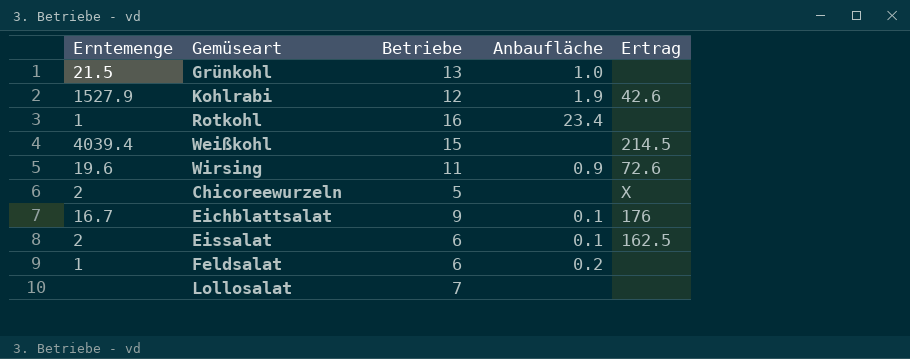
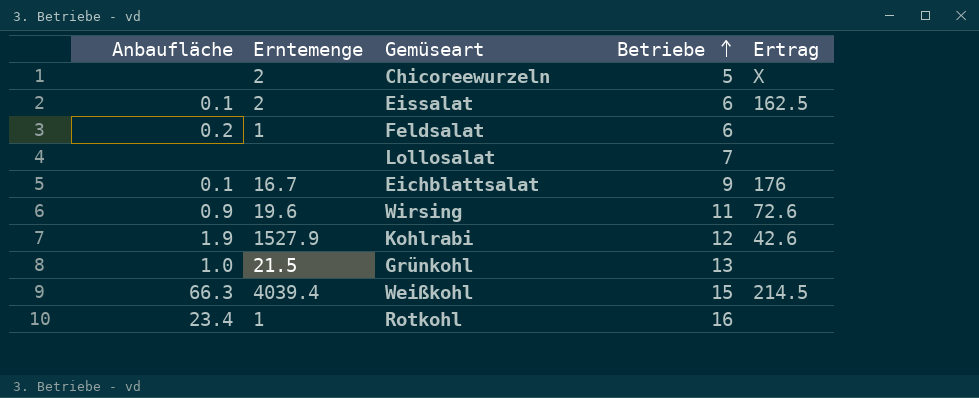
row order: none -> Betriebe ascending
column Anbaufläche | position: 4 -> 1
Weißkohl | Anbaufläche: none -> 66.3

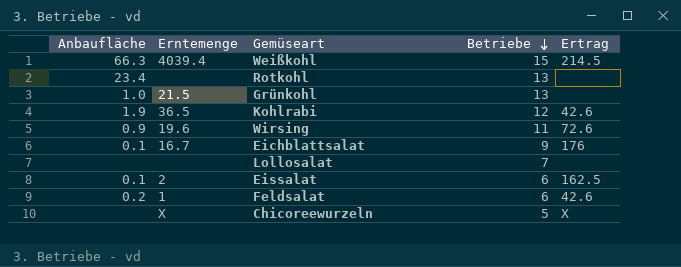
row order: Betriebe ascending -> Betriebe descending
Rotkohl | Erntemenge: 1 -> none
Rotkohl | Betriebe: 16 -> 13
Kohlrabi | Erntemenge: 1527.9 -> 36.5
Feldsalat | Ertrag: none -> 42.6
Chicoreewurzeln | Erntemenge: 2 -> X

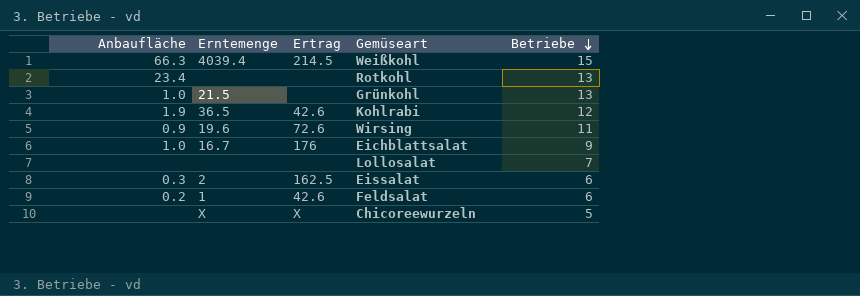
column Ertrag | position: 5 -> 3
Eichblattsalat | Anbaufläche: 0.1 -> 1.0
Eissalat | Anbaufläche: 0.1 -> 0.3

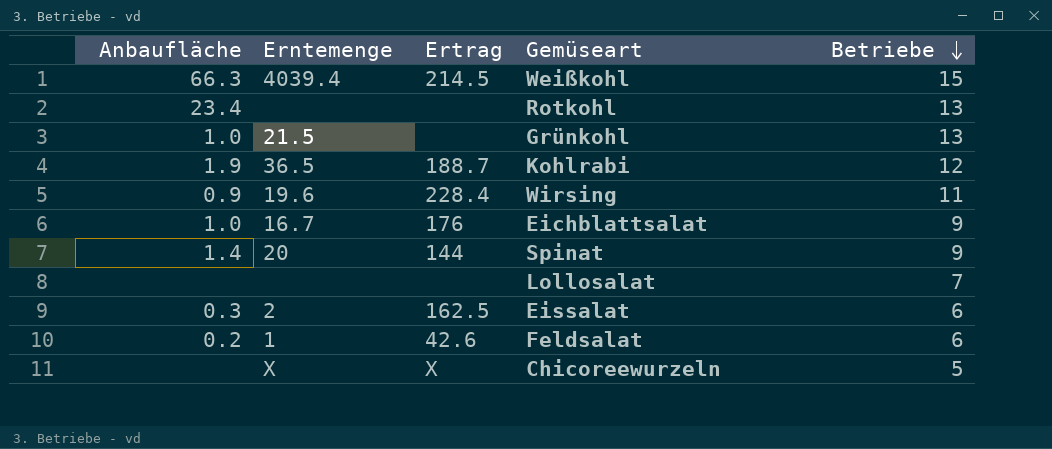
Kohlrabi | Ertrag: 42.6 -> 188.7
Wirsing | Ertrag: 72.6 -> 228.4
row Spinat: none -> 1.4 | 20 | 144 | 9

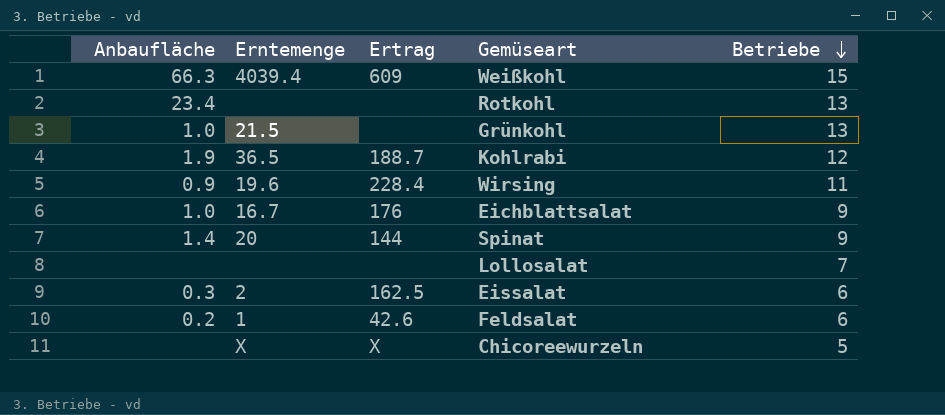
Weißkohl | Ertrag: 214.5 -> 609

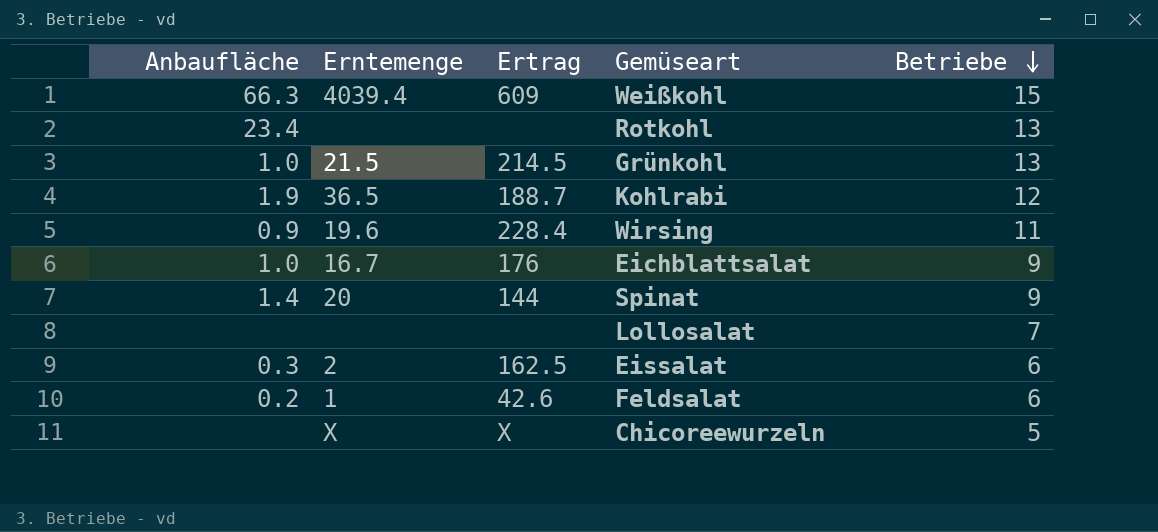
Grünkohl | Ertrag: none -> 214.5

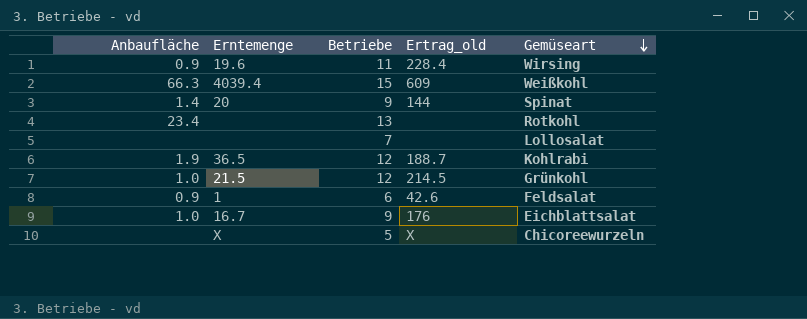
row order: Betriebe descending -> Gemüseart descending
column Betriebe | position: 5 -> 3
column name: Ertrag -> Ertrag_old
row Eissalat: 0.3 | 2 | 162.5 | 6 -> none
Grünkohl | Betriebe: 13 -> 12
Feldsalat | Anbaufläche: 0.2 -> 0.9

